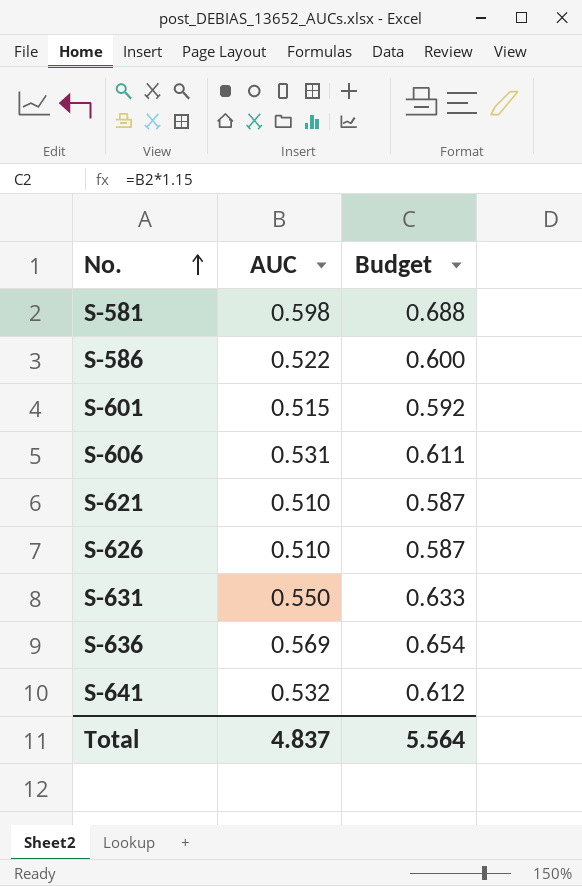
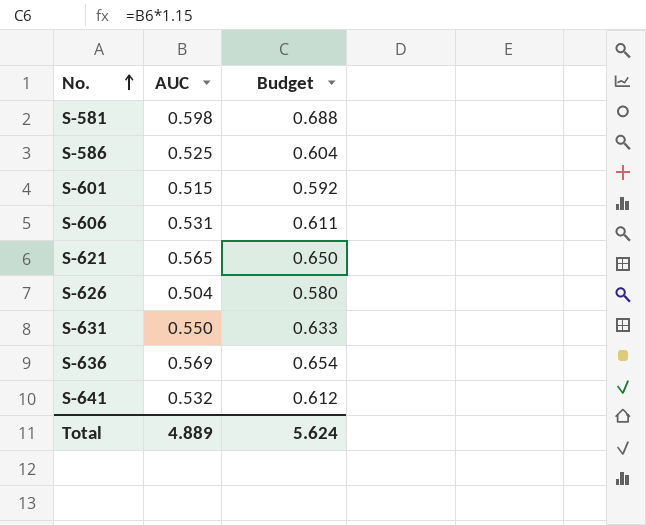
S-586 | AUC: 0.522 -> 0.525
S-586 | Budget: 0.600 -> 0.604
S-621 | AUC: 0.510 -> 0.565
S-621 | Budget: 0.587 -> 0.650
S-626 | AUC: 0.510 -> 0.504
S-626 | Budget: 0.587 -> 0.580
Total | AUC: 4.837 -> 4.889
Total | Budget: 5.564 -> 5.624

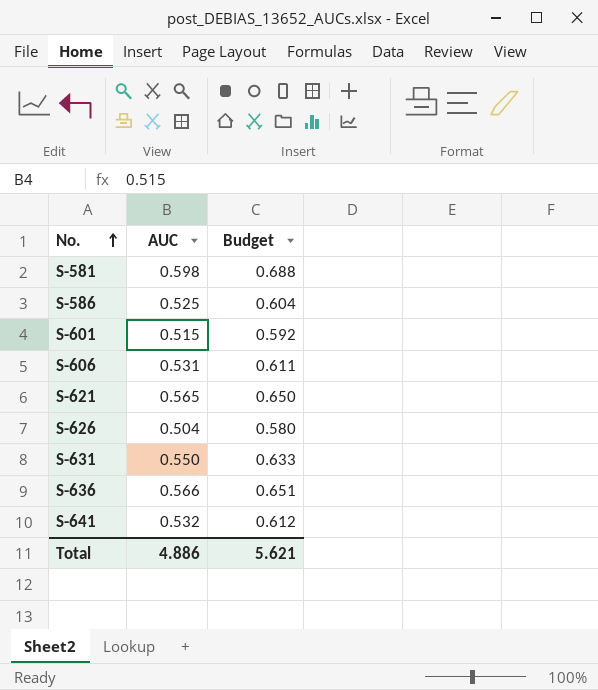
S-636 | AUC: 0.569 -> 0.566
S-636 | Budget: 0.654 -> 0.651
Total | AUC: 4.889 -> 4.886
Total | Budget: 5.624 -> 5.621

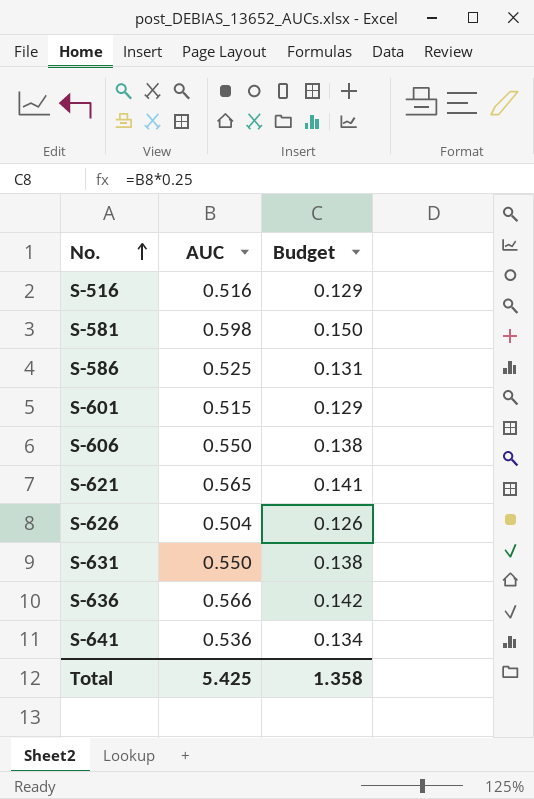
column Budget | formula: [AUC] * 1.15 -> [AUC] * 0.25
row S-516: none -> 0.516 | 0.129
S-606 | AUC: 0.531 -> 0.550
S-641 | AUC: 0.532 -> 0.536
Total | AUC: 4.886 -> 5.425
Total | Budget: 5.621 -> 1.358

